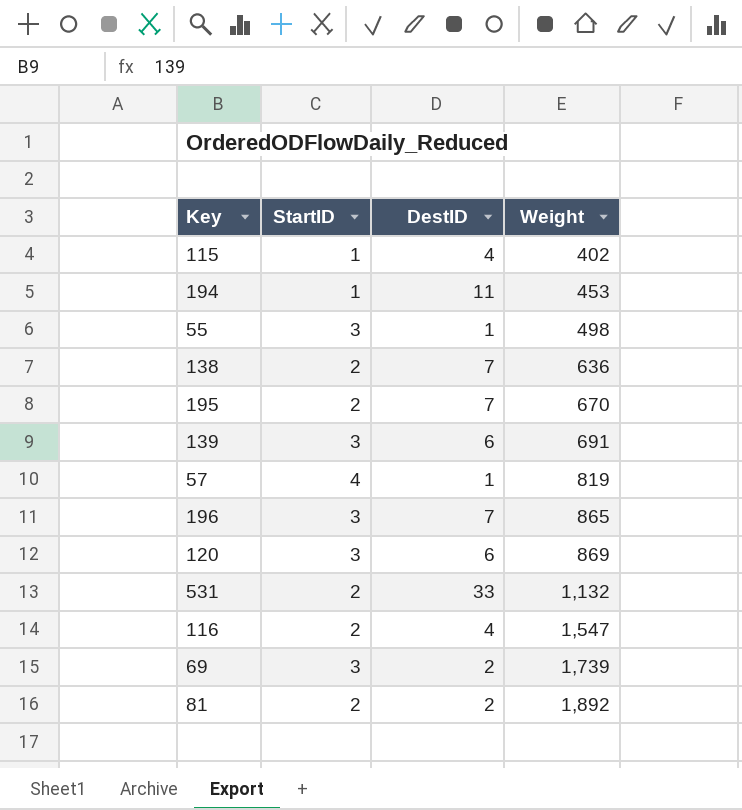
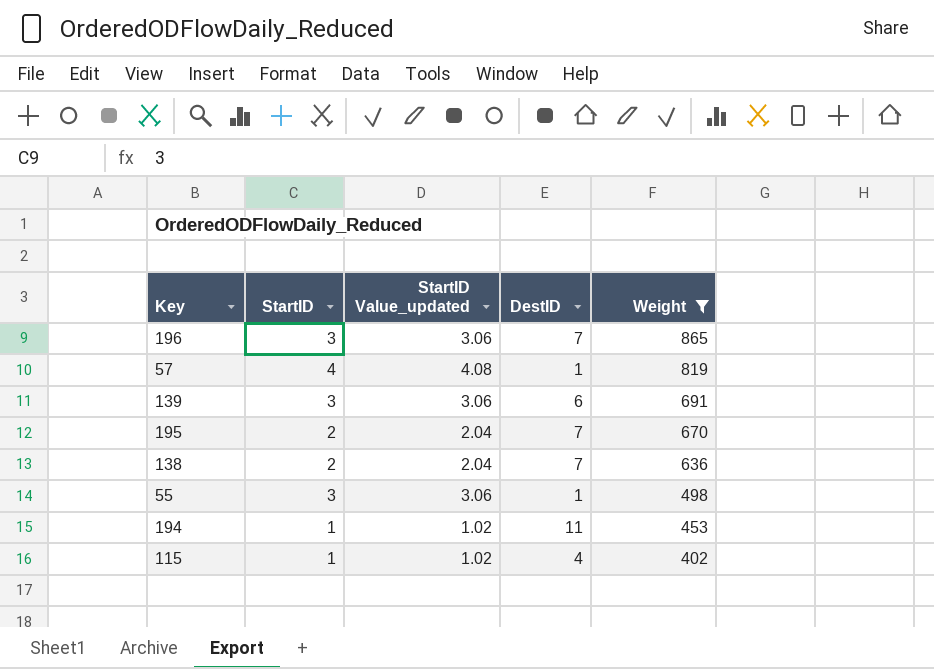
filter: none -> Weight <= 865
row order: Weight ascending -> Weight descending
column StartID Value_updated | formula: none -> [StartID] * 1.02

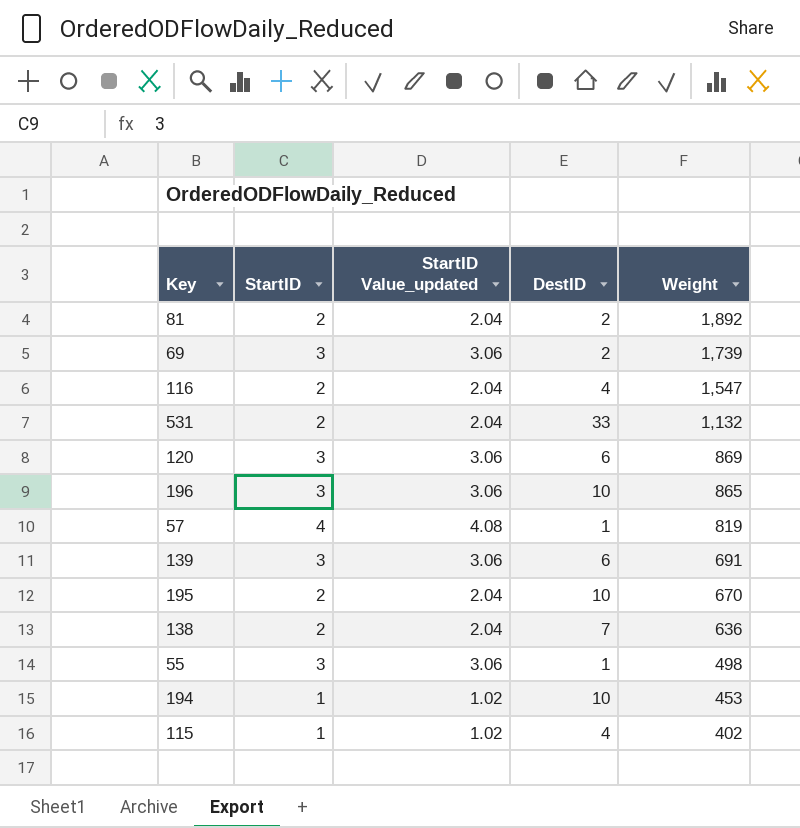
filter: Weight <= 865 -> none
196 | DestID: 7 -> 10
195 | DestID: 7 -> 10
194 | DestID: 11 -> 10

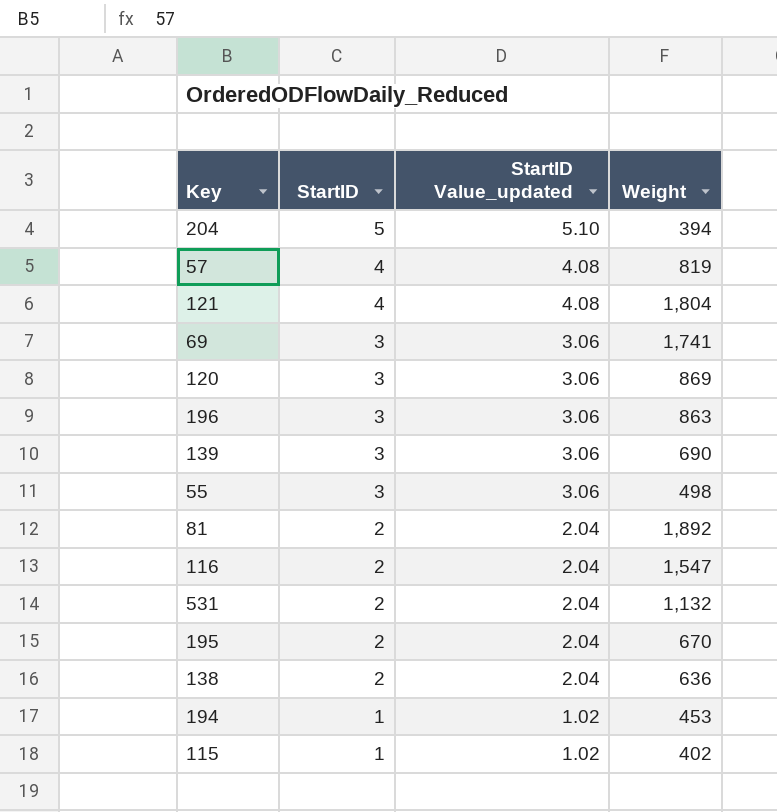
row order: Weight descending -> StartID descending
column DestID | position: 4 -> none
row 204: none -> 5 | 5.10 | 394
row 121: none -> 4 | 4.08 | 1,804
69 | Weight: 1,739 -> 1,741
196 | Weight: 865 -> 863
139 | Weight: 691 -> 690

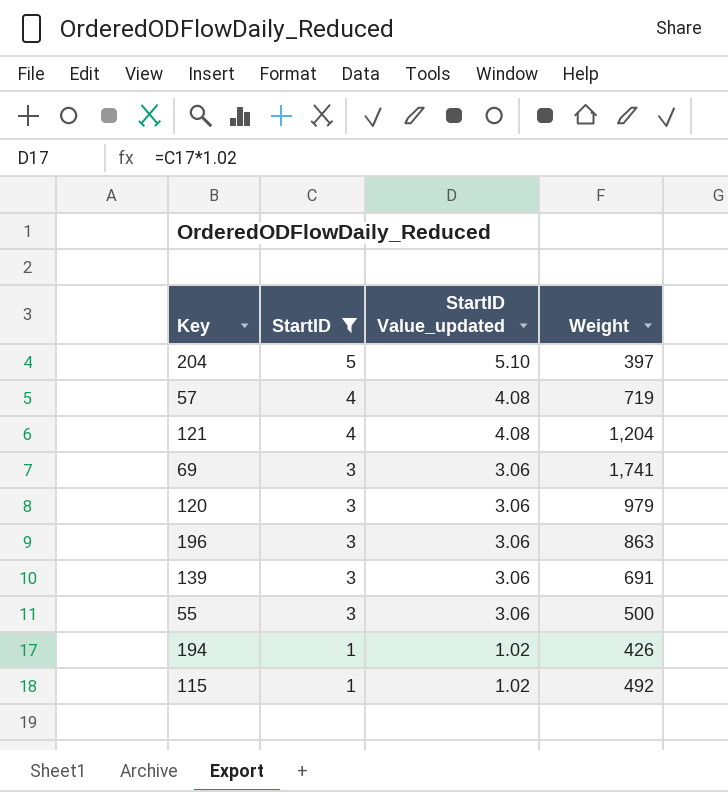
filter: none -> StartID != 2
204 | Weight: 394 -> 397
57 | Weight: 819 -> 719
121 | Weight: 1,804 -> 1,204
120 | Weight: 869 -> 979
139 | Weight: 690 -> 691
55 | Weight: 498 -> 500
194 | Weight: 453 -> 426
115 | Weight: 402 -> 492

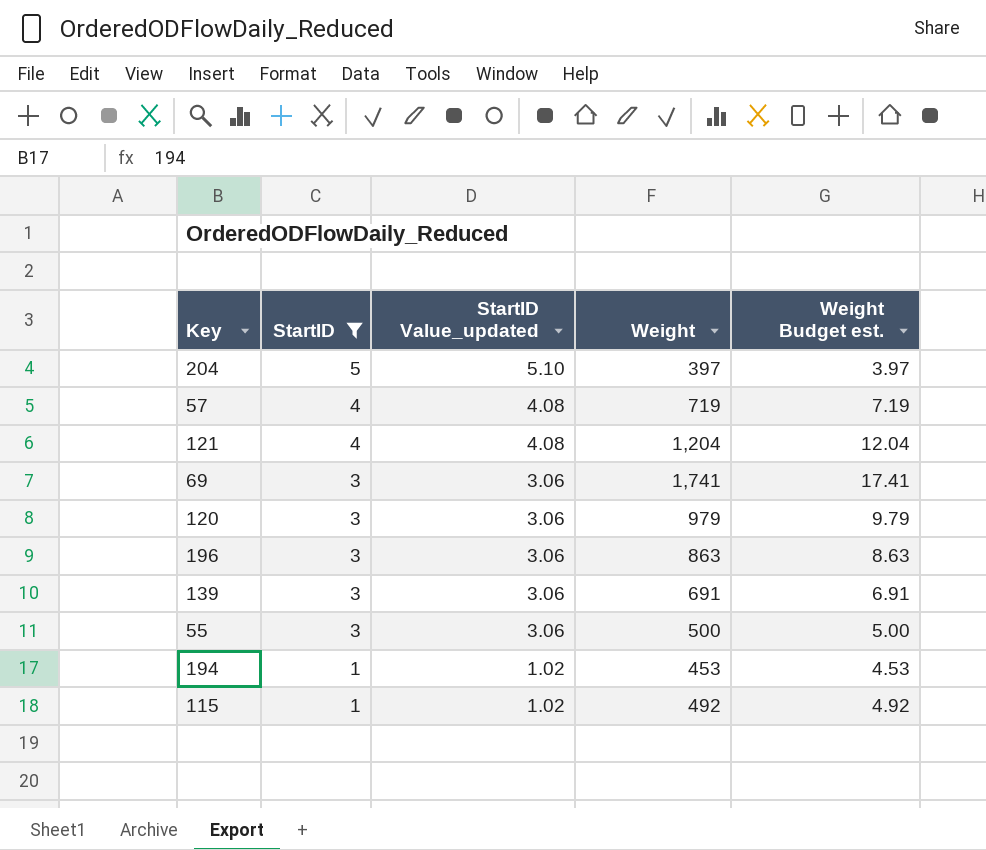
column Weight Budget est. | formula: none -> [Weight] * 0.01
194 | Weight: 426 -> 453

